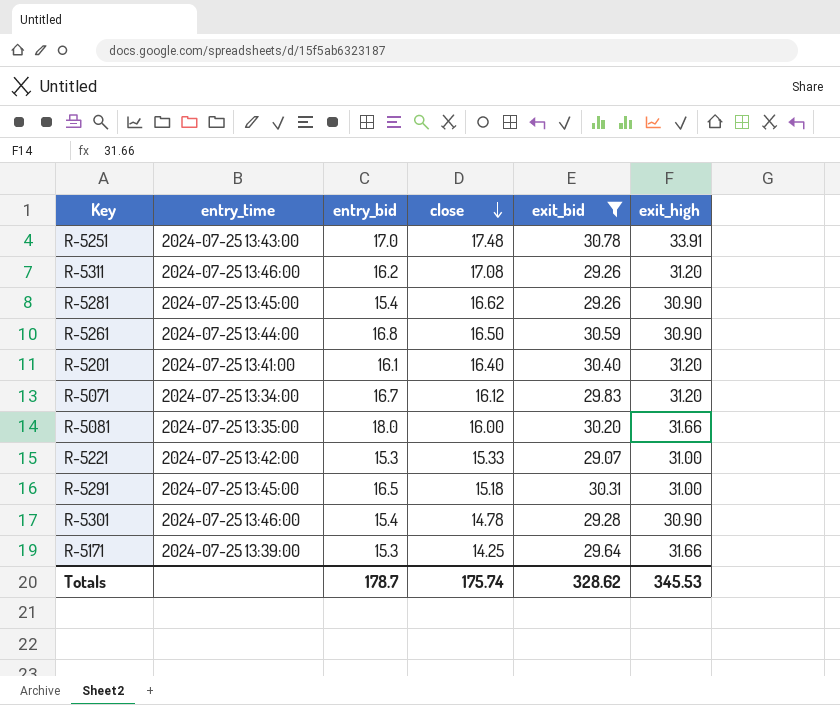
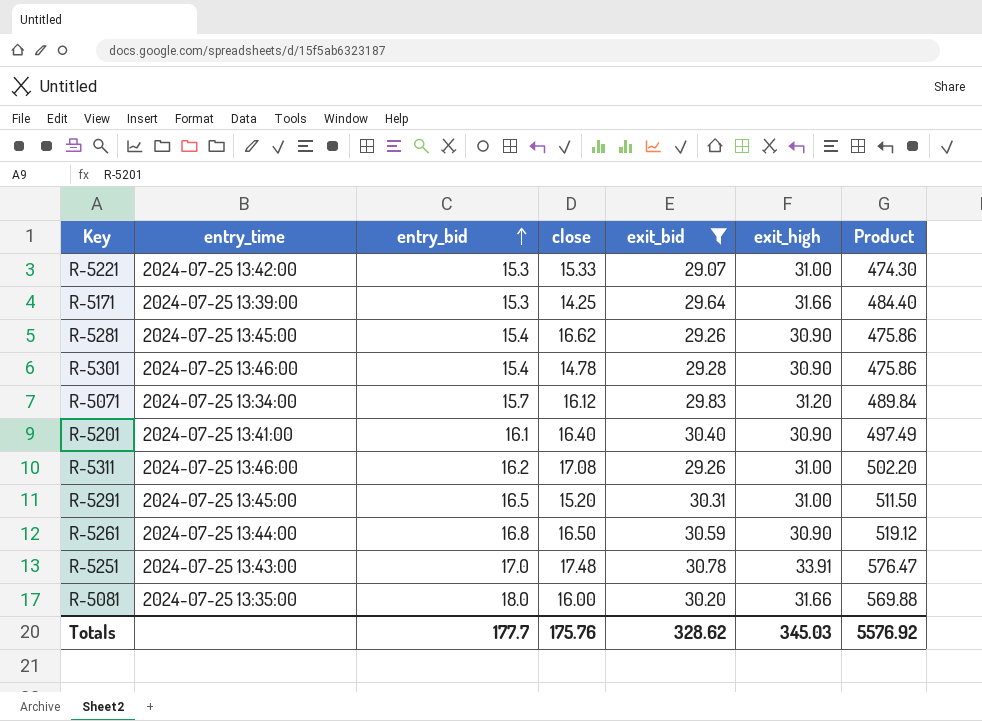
row order: close descending -> entry_bid ascending
column Product | formula: none -> [entry_bid] * [exit_high]
R-5071 | entry_bid: 16.7 -> 15.7
R-5201 | exit_high: 31.20 -> 30.90
R-5311 | exit_high: 31.20 -> 31.00
R-5291 | close: 15.18 -> 15.20
Totals | entry_bid: 178.7 -> 177.7
Totals | close: 175.74 -> 175.76
Totals | exit_high: 345.53 -> 345.03

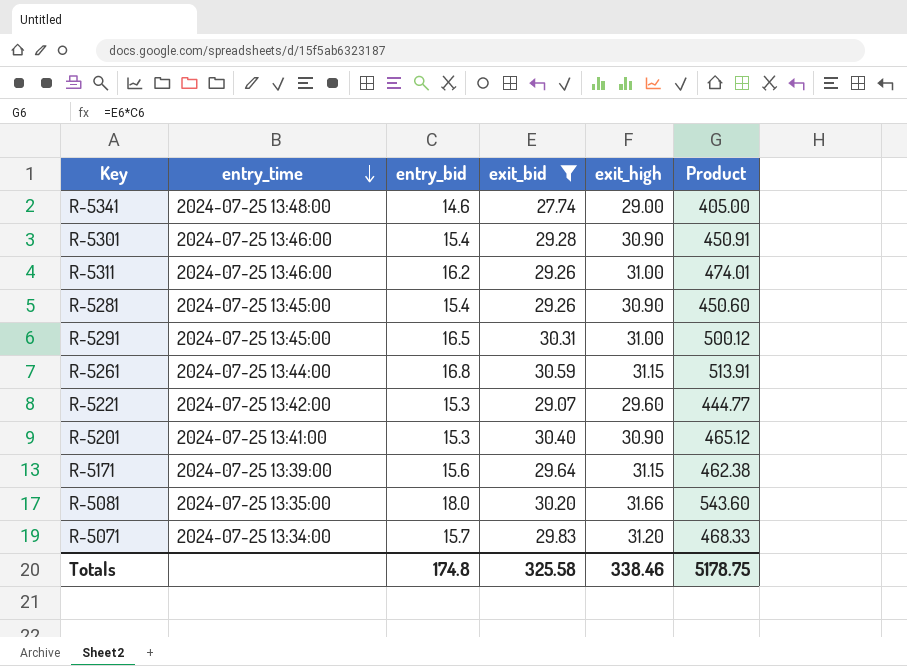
row order: entry_bid ascending -> entry_time descending
column close | position: 4 -> none
column Product | formula: [entry_bid] * [exit_high] -> [entry_bid] * [exit_bid]
row R-5251: 2024-07-25 13:43:00 | 17.0 | 17.48 | 30.78 | 33.91 | 576.47 -> none
row R-5341: none -> 2024-07-25 13:48:00 | 14.6 | 27.74 | 29.00 | 405.00
R-5261 | exit_high: 30.90 -> 31.15
R-5221 | exit_high: 31.00 -> 29.60
R-5201 | entry_bid: 16.1 -> 15.3
R-5171 | entry_bid: 15.3 -> 15.6
R-5171 | exit_high: 31.66 -> 31.15
Totals | entry_bid: 177.7 -> 174.8
Totals | exit_bid: 328.62 -> 325.58
Totals | exit_high: 345.03 -> 338.46
Totals | Product: 5576.92 -> 5178.75

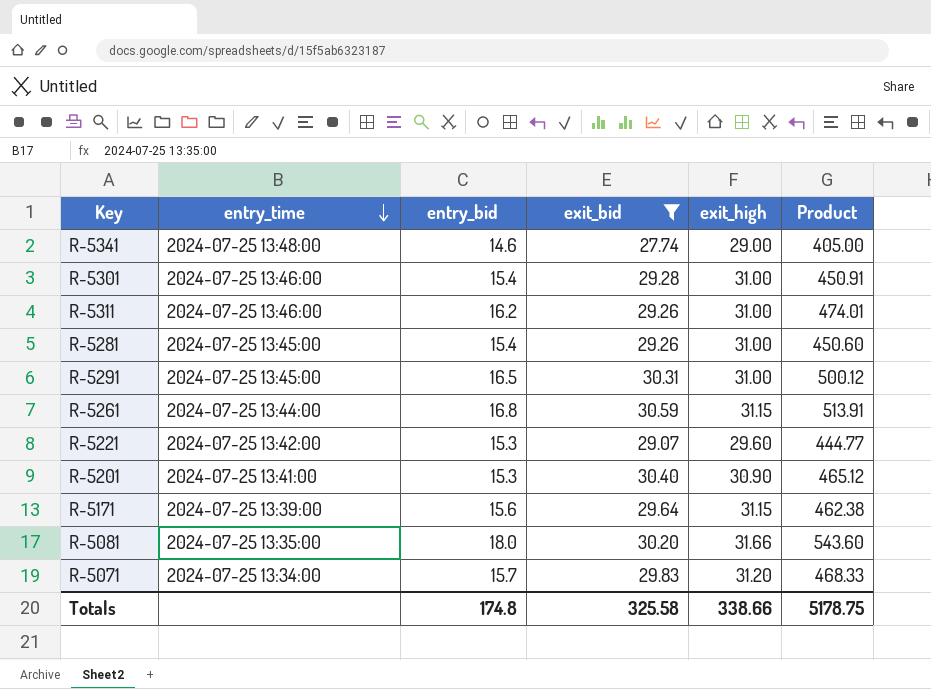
R-5301 | exit_high: 30.90 -> 31.00
R-5281 | exit_high: 30.90 -> 31.00
Totals | exit_high: 338.46 -> 338.66

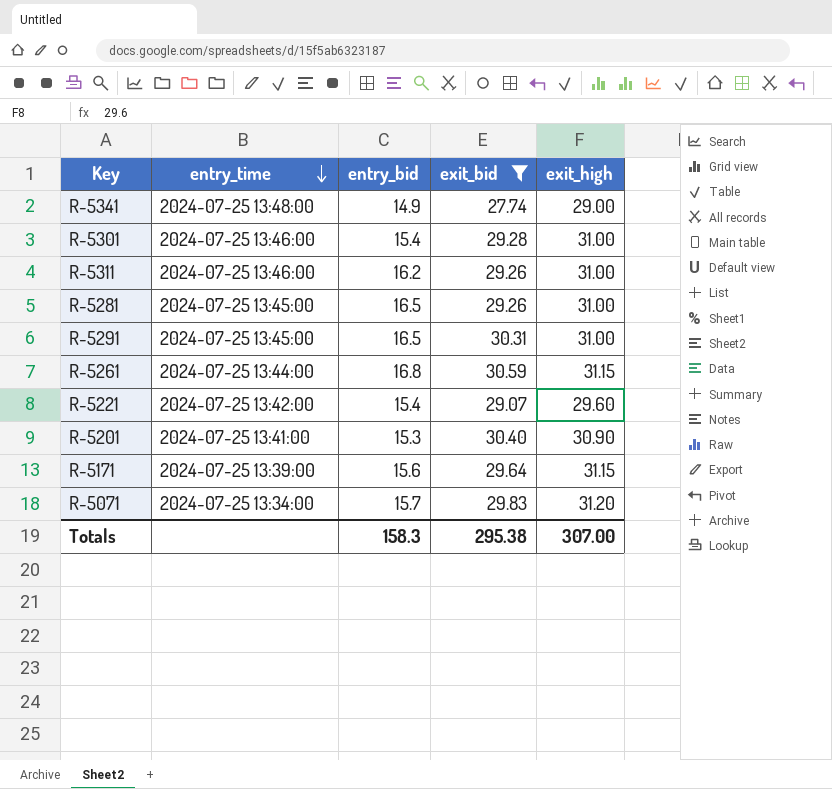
column Product | formula: [entry_bid] * [exit_bid] -> none
row R-5081: 2024-07-25 13:35:00 | 18.0 | 30.20 | 31.66 | 543.60 -> none
R-5341 | entry_bid: 14.6 -> 14.9
R-5281 | entry_bid: 15.4 -> 16.5
R-5221 | entry_bid: 15.3 -> 15.4
Totals | entry_bid: 174.8 -> 158.3
Totals | exit_bid: 325.58 -> 295.38
Totals | exit_high: 338.66 -> 307.00

